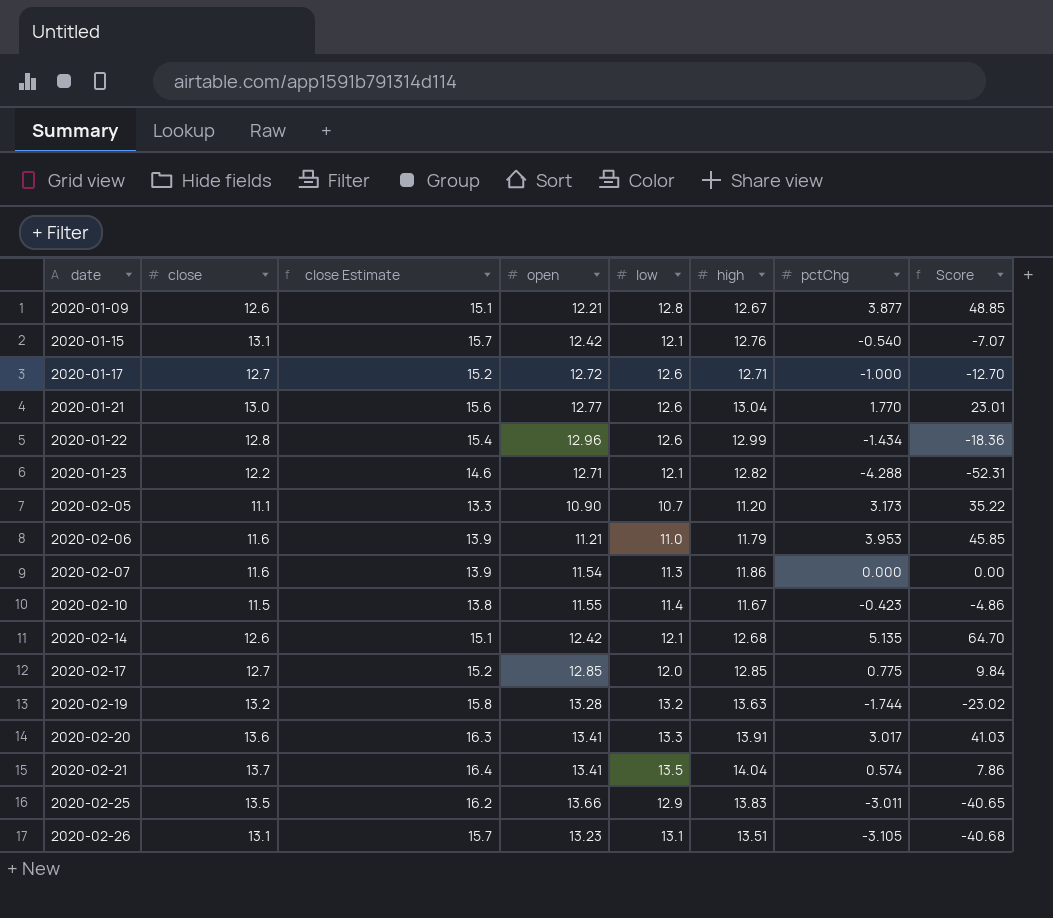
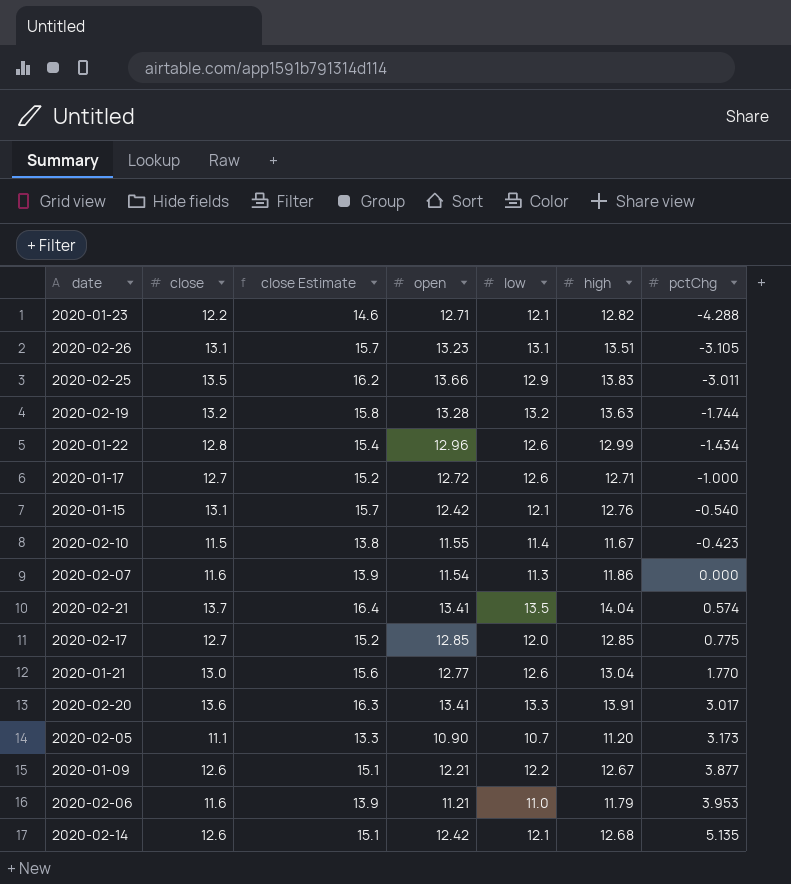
row order: date ascending -> pctChg ascending
column Score | formula: [close] * [pctChg] -> none
2020-01-09 | low: 12.8 -> 12.2

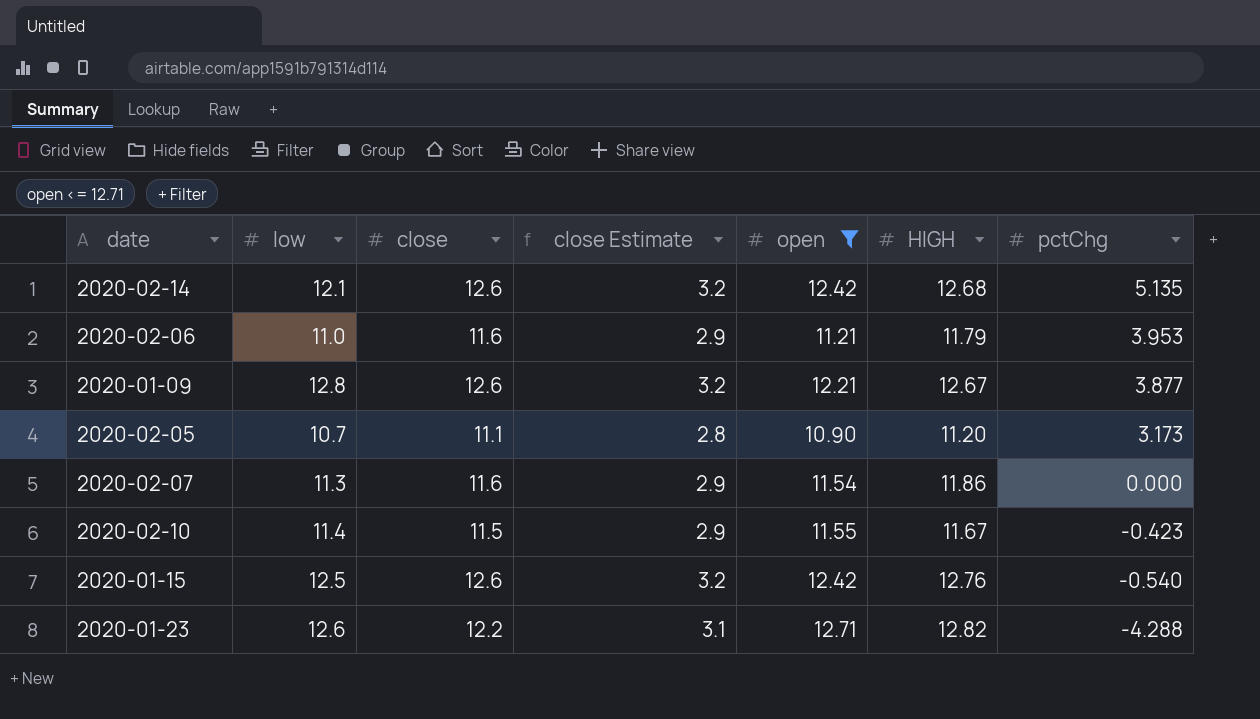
filter: none -> open <= 12.71
row order: pctChg ascending -> pctChg descending
column low | position: 5 -> 2
column close Estimate | formula: [close] * 1.2 -> [close] * 0.25
column name: high -> HIGH
2020-01-09 | low: 12.2 -> 12.8
2020-01-15 | low: 12.1 -> 12.5
2020-01-15 | close: 13.1 -> 12.6
2020-01-23 | low: 12.1 -> 12.6

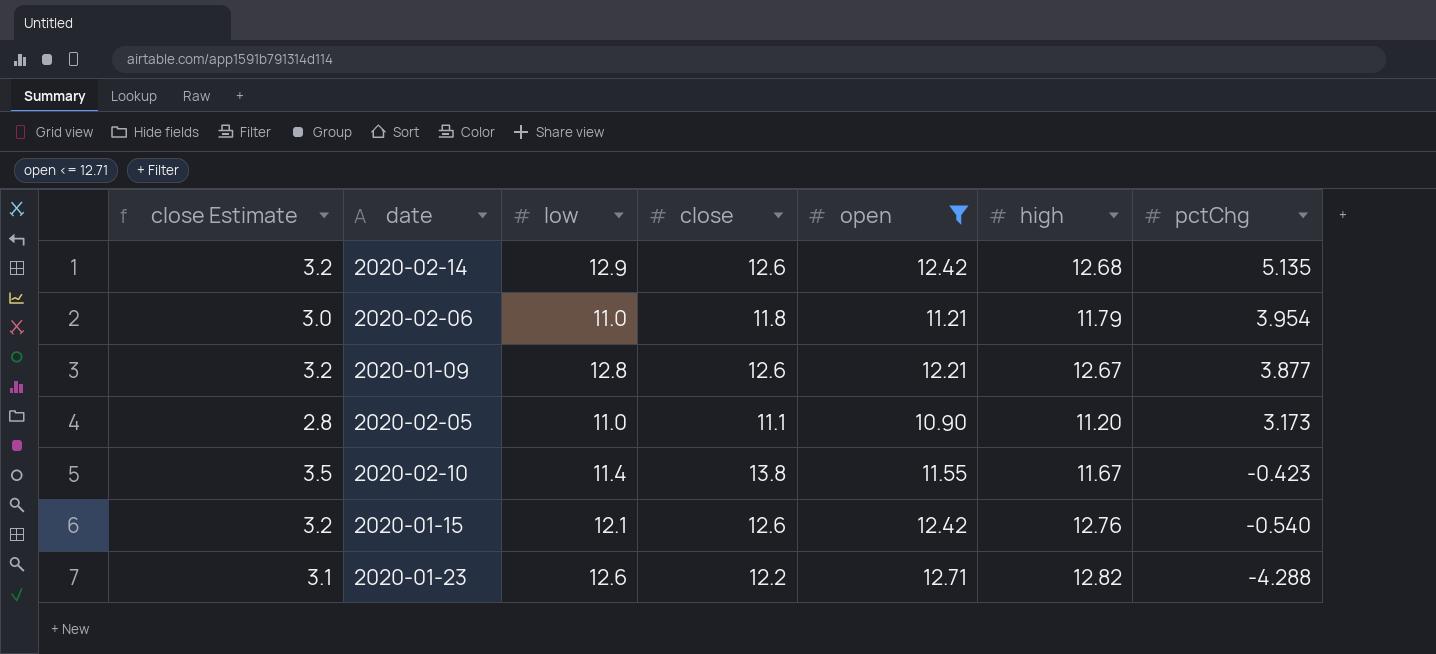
column close Estimate | position: 4 -> 1
column name: HIGH -> high
row 2020-02-07: 11.3 | 11.6 | 2.9 | 11.54 | 11.86 | 0.000 -> none
2020-02-14 | low: 12.1 -> 12.9
2020-02-06 | close Estimate: 2.9 -> 3.0
2020-02-06 | close: 11.6 -> 11.8
2020-02-06 | pctChg: 3.953 -> 3.954
2020-02-05 | low: 10.7 -> 11.0
2020-02-10 | close Estimate: 2.9 -> 3.5
2020-02-10 | close: 11.5 -> 13.8
2020-01-15 | low: 12.5 -> 12.1

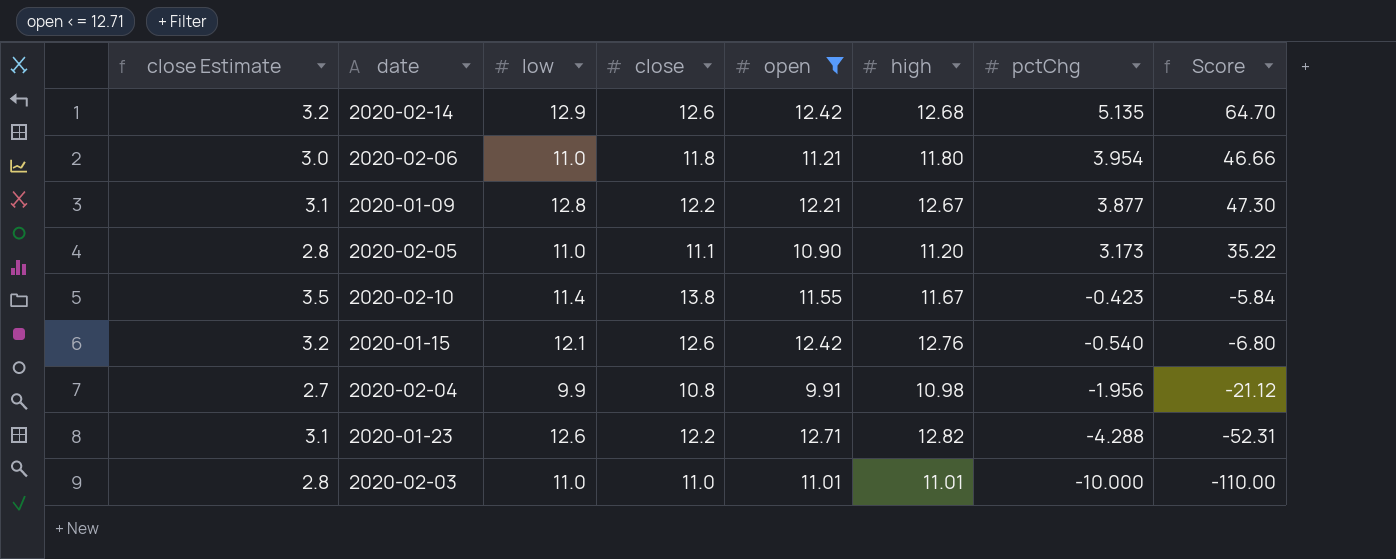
column Score | formula: none -> [close] * [pctChg]
2020-02-06 | high: 11.79 -> 11.80
2020-01-09 | close Estimate: 3.2 -> 3.1
2020-01-09 | close: 12.6 -> 12.2
row 2020-02-04: none -> 2.7 | 9.9 | 10.8 | 9.91 | 10.98 | -1.956 | -21.12
row 2020-02-03: none -> 2.8 | 11.0 | 11.0 | 11.01 | 11.01 | -10.000 | -110.00

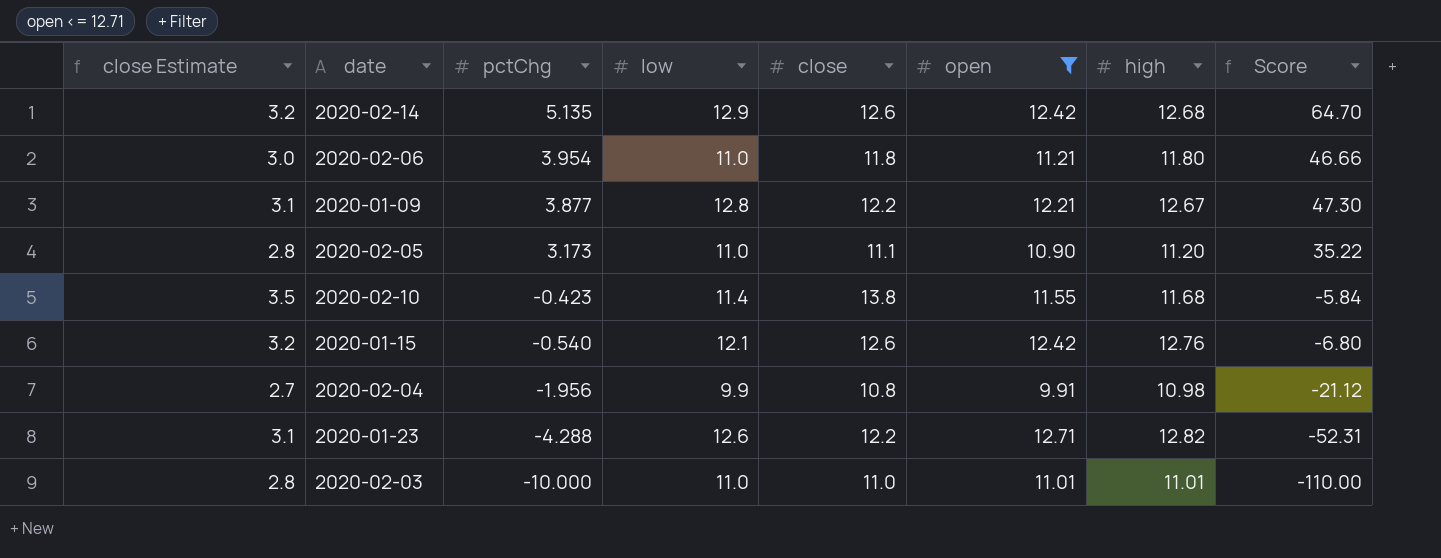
column pctChg | position: 7 -> 3
2020-02-10 | high: 11.67 -> 11.68

